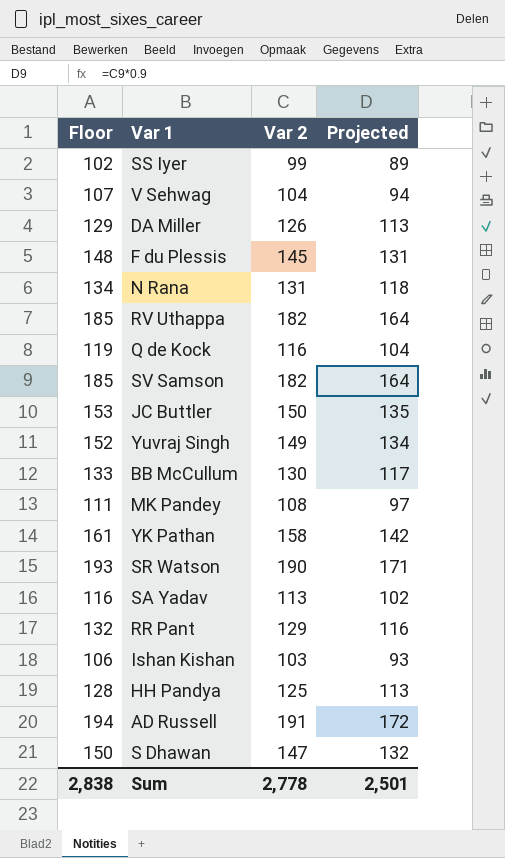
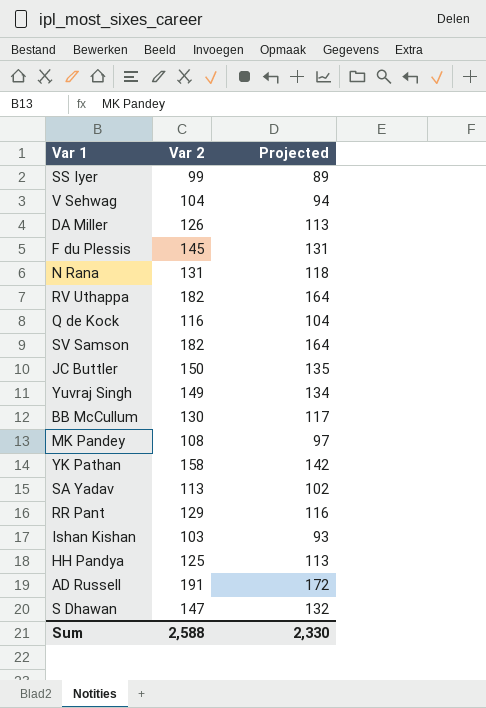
column Floor | formula: [Var 2] + 3 -> none
row SR Watson: 193 | 190 | 171 -> none
Sum | Var 2: 2,778 -> 2,588
Sum | Projected: 2,501 -> 2,330

